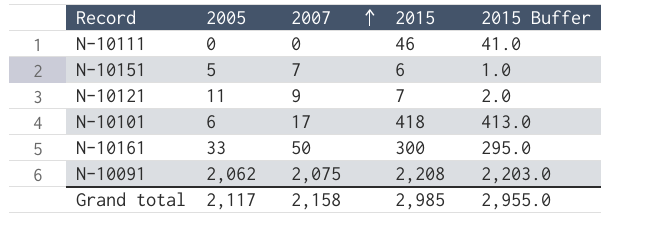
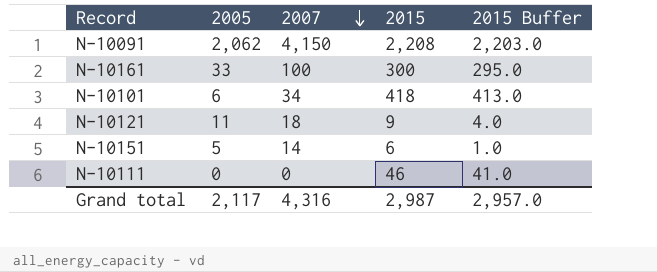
row order: 2007 ascending -> 2007 descending
N-10091 | 2007: 2,075 -> 4,150
N-10161 | 2007: 50 -> 100
N-10101 | 2007: 17 -> 34
N-10121 | 2007: 9 -> 18
N-10121 | 2015: 7 -> 9
N-10121 | 2015 Buffer: 2.0 -> 4.0
N-10151 | 2007: 7 -> 14
Grand total | 2007: 2,158 -> 4,316
Grand total | 2015: 2,985 -> 2,987
Grand total | 2015 Buffer: 2,955.0 -> 2,957.0

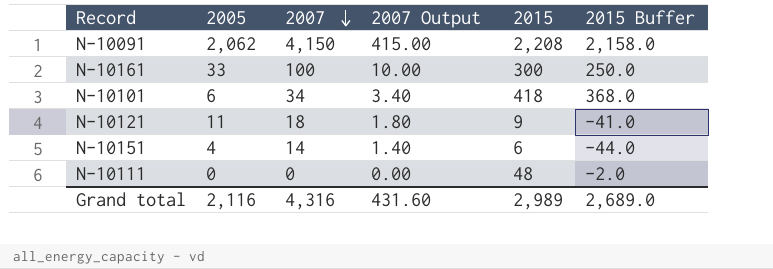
column 2007 Output | formula: none -> [2007] * 0.1
column 2015 Buffer | formula: [2015] - 5 -> [2015] - 50
N-10151 | 2005: 5 -> 4
N-10111 | 2015: 46 -> 48
Grand total | 2005: 2,117 -> 2,116
Grand total | 2015: 2,987 -> 2,989
Grand total | 2015 Buffer: 2,957.0 -> 2,689.0

